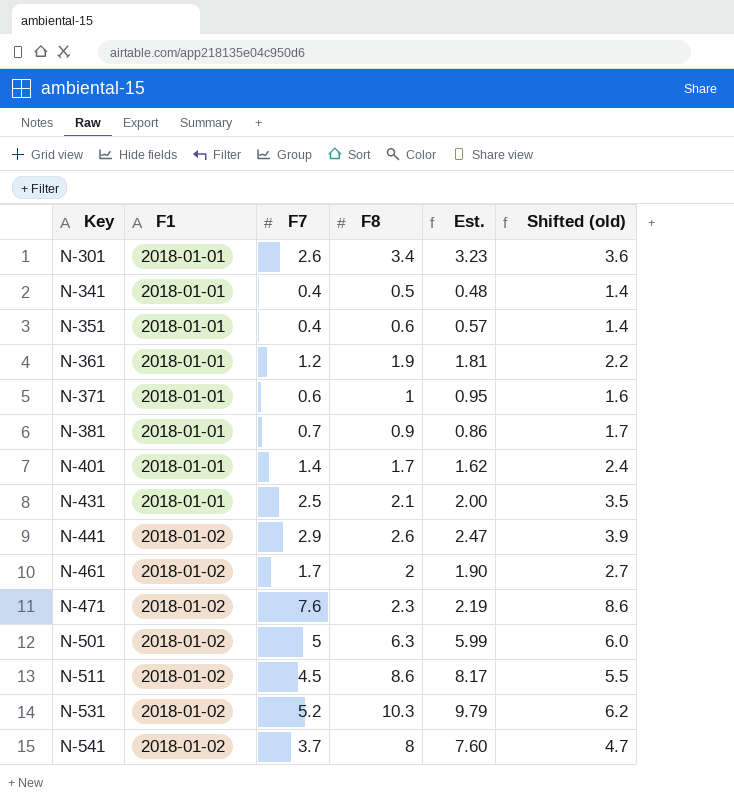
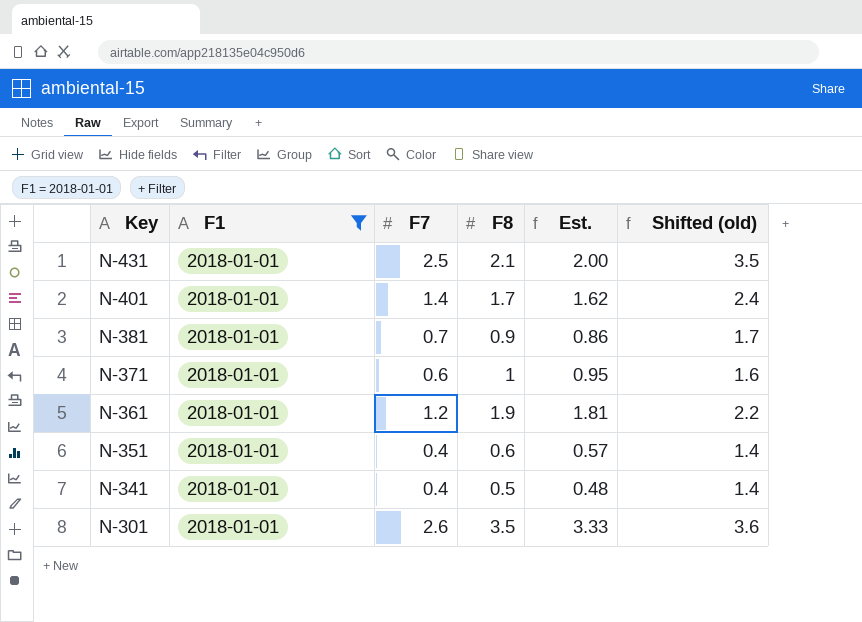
filter: none -> F1 = 2018-01-01
row order: Key ascending -> Key descending
N-301 | F8: 3.4 -> 3.5
N-301 | Est.: 3.23 -> 3.33

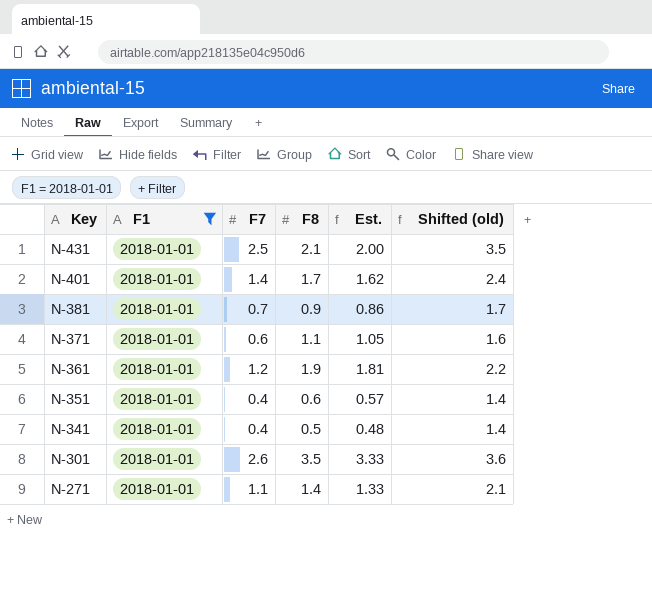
N-371 | F8: 1 -> 1.1
N-371 | Est.: 0.95 -> 1.05
row N-271: none -> 2018-01-01 | 1.1 | 1.4 | 1.33 | 2.1

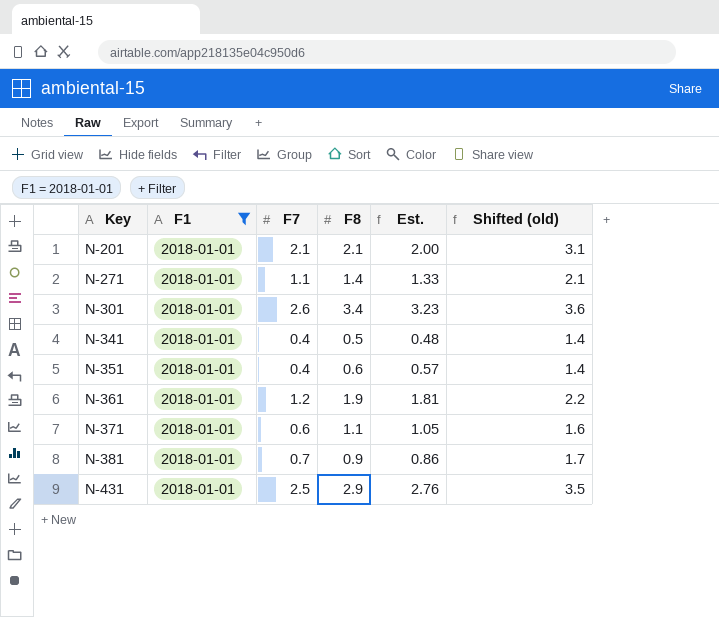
row order: Key descending -> Key ascending
row N-401: 2018-01-01 | 1.4 | 1.7 | 1.62 | 2.4 -> none
row N-201: none -> 2018-01-01 | 2.1 | 2.1 | 2.00 | 3.1
N-301 | F8: 3.5 -> 3.4
N-301 | Est.: 3.33 -> 3.23
N-431 | F8: 2.1 -> 2.9
N-431 | Est.: 2.00 -> 2.76

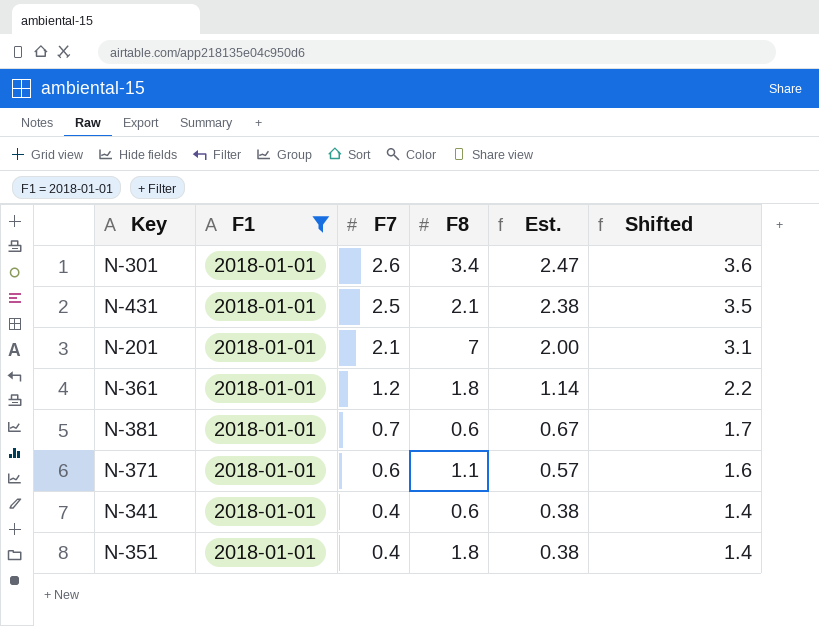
row order: Key ascending -> F7 descending
column Est. | formula: [F8] * 0.95 -> [F7] * 0.95
column name: Shifted (old) -> Shifted
row N-271: 2018-01-01 | 1.1 | 1.4 | 1.33 | 2.1 -> none
N-431 | F8: 2.9 -> 2.1
N-201 | F8: 2.1 -> 7
N-361 | F8: 1.9 -> 1.8
N-381 | F8: 0.9 -> 0.6
N-341 | F8: 0.5 -> 0.6
N-351 | F8: 0.6 -> 1.8

